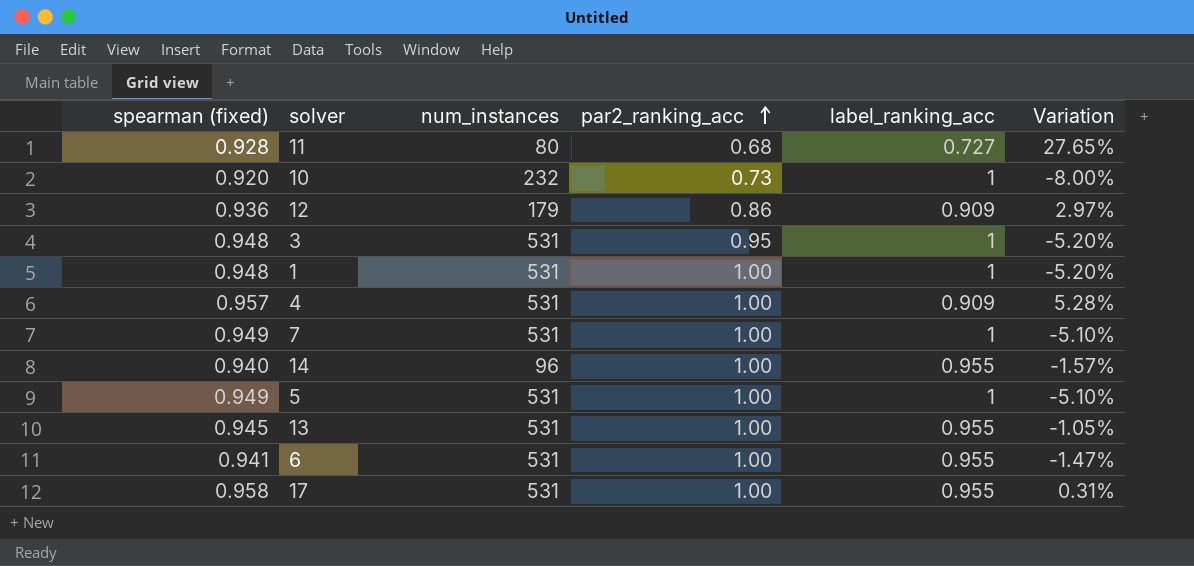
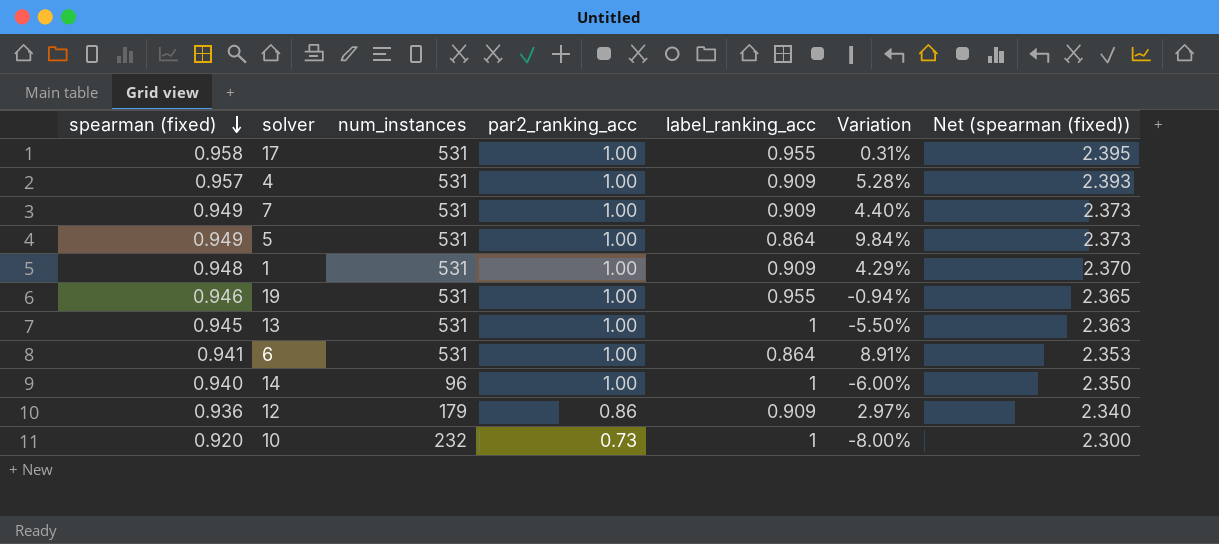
row order: par2_ranking_acc ascending -> spearman (fixed) descending
column Net (spearman (fixed)) | formula: none -> [spearman (fixed)] * 2.5
row 11: 0.928 | 80 | 0.68 | 0.727 | 27.65% -> none
row 3: 0.948 | 531 | 0.95 | 1 | -5.20% -> none
7 | label_ranking_acc: 1 -> 0.909
7 | Variation: -5.10% -> 4.40%
5 | label_ranking_acc: 1 -> 0.864
5 | Variation: -5.10% -> 9.84%
1 | label_ranking_acc: 1 -> 0.909
1 | Variation: -5.20% -> 4.29%
row 19: none -> 0.946 | 531 | 1.00 | 0.955 | -0.94% | 2.365
13 | label_ranking_acc: 0.955 -> 1
13 | Variation: -1.05% -> -5.50%
6 | label_ranking_acc: 0.955 -> 0.864
6 | Variation: -1.47% -> 8.91%
14 | label_ranking_acc: 0.955 -> 1
14 | Variation: -1.57% -> -6.00%

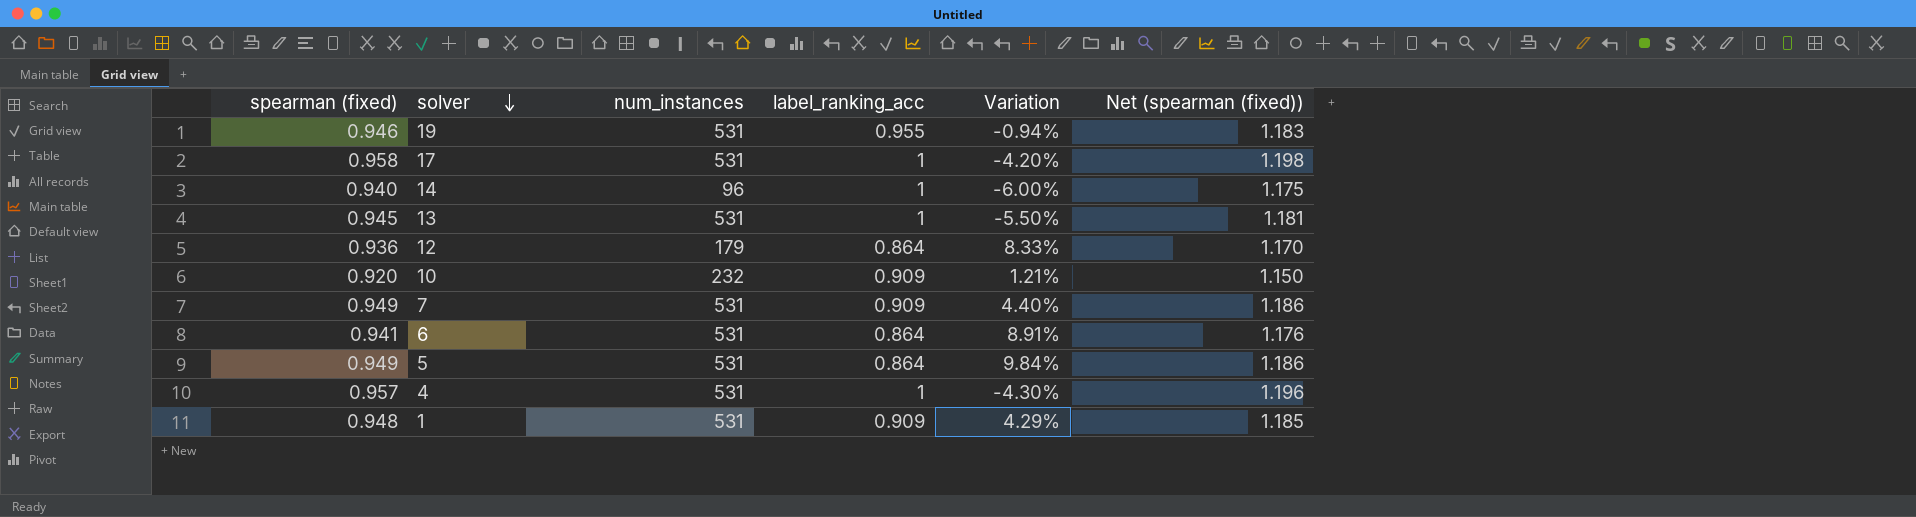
row order: spearman (fixed) descending -> solver descending
column par2_ranking_acc | position: 4 -> none
column Net (spearman (fixed)) | formula: [spearman (fixed)] * 2.5 -> [spearman (fixed)] * 1.25
17 | label_ranking_acc: 0.955 -> 1
17 | Variation: 0.31% -> -4.20%
12 | label_ranking_acc: 0.909 -> 0.864
12 | Variation: 2.97% -> 8.33%
10 | label_ranking_acc: 1 -> 0.909
10 | Variation: -8.00% -> 1.21%
4 | label_ranking_acc: 0.909 -> 1
4 | Variation: 5.28% -> -4.30%

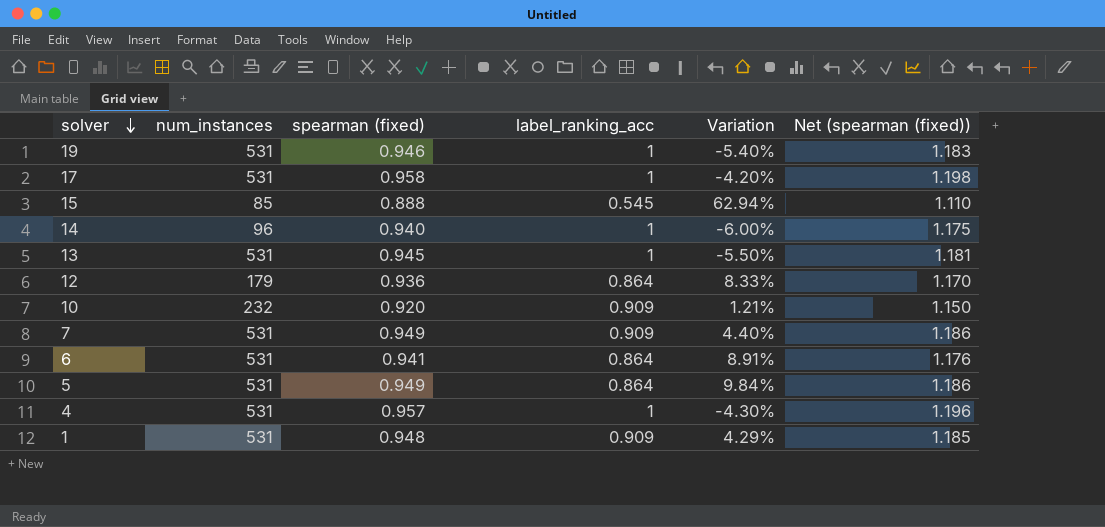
column spearman (fixed) | position: 1 -> 3
19 | label_ranking_acc: 0.955 -> 1
19 | Variation: -0.94% -> -5.40%
row 15: none -> 85 | 0.888 | 0.545 | 62.94% | 1.110

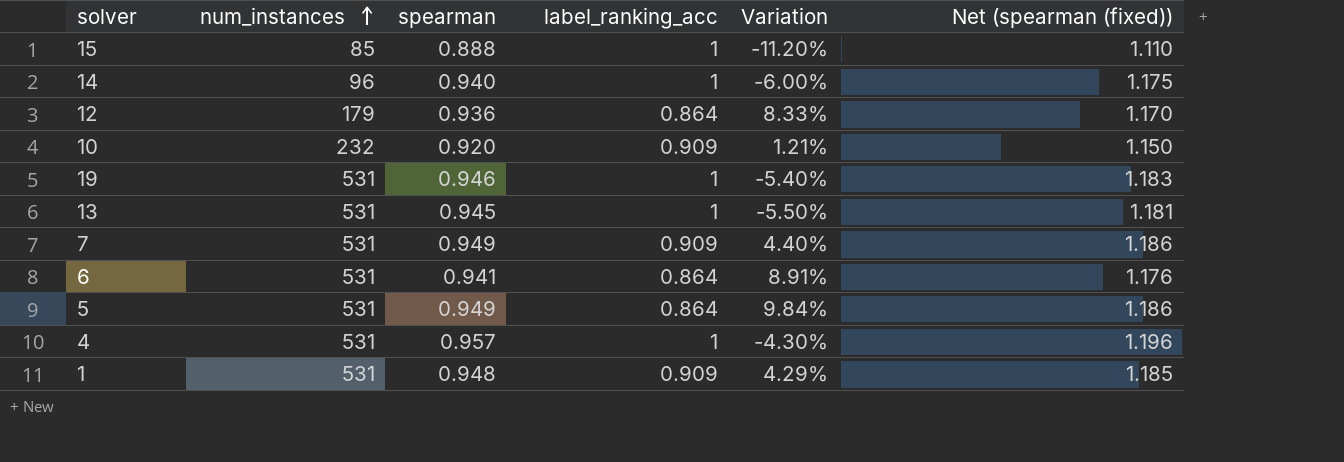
row order: solver descending -> num_instances ascending
column name: spearman (fixed) -> spearman
row 17: 531 | 0.958 | 1 | -4.20% | 1.198 -> none
15 | label_ranking_acc: 0.545 -> 1
15 | Variation: 62.94% -> -11.20%

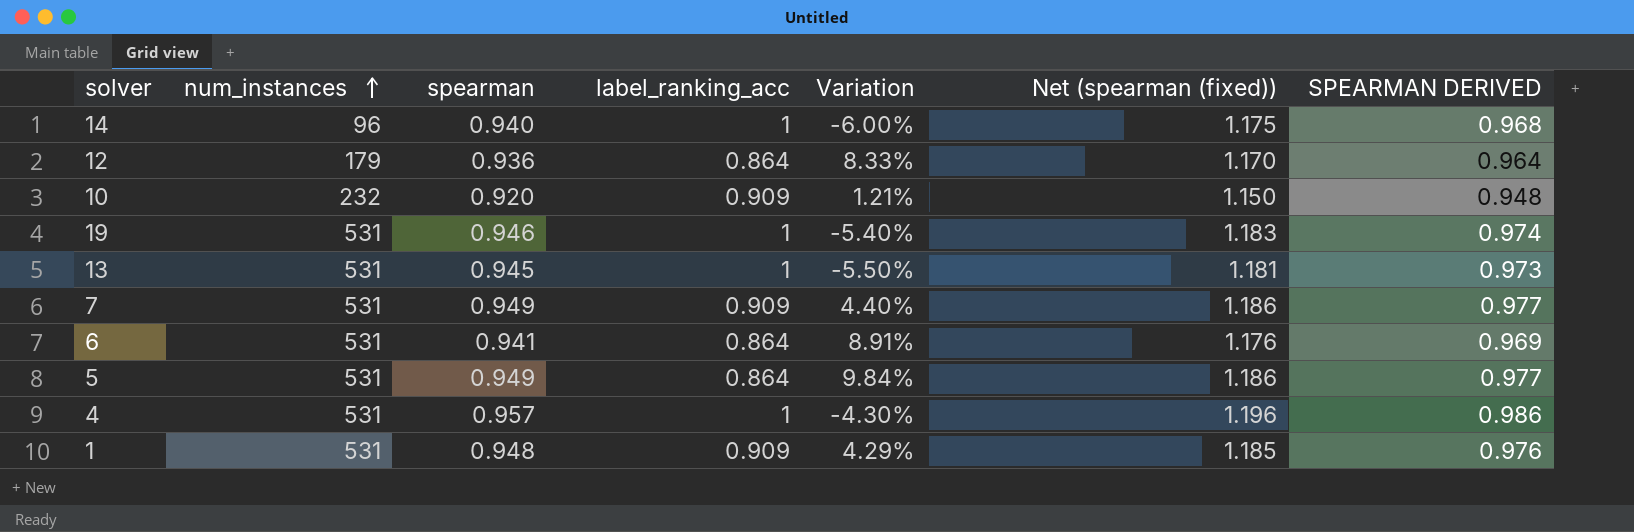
column SPEARMAN DERIVED | formula: none -> [spearman] * 1.03
row 15: 85 | 0.888 | 1 | -11.20% | 1.110 -> none

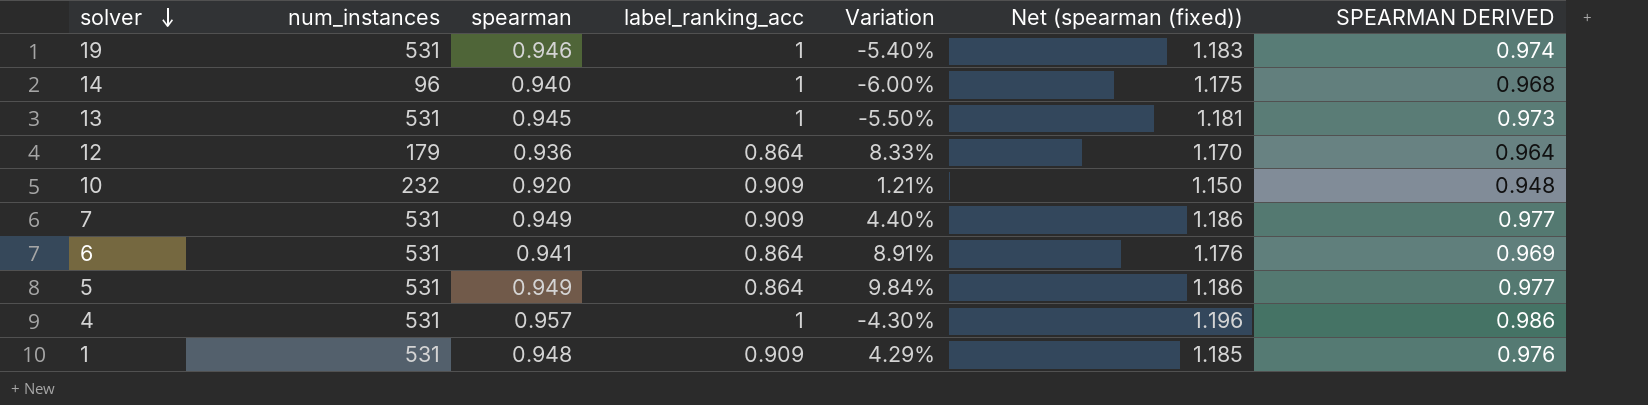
row order: num_instances ascending -> solver descending

